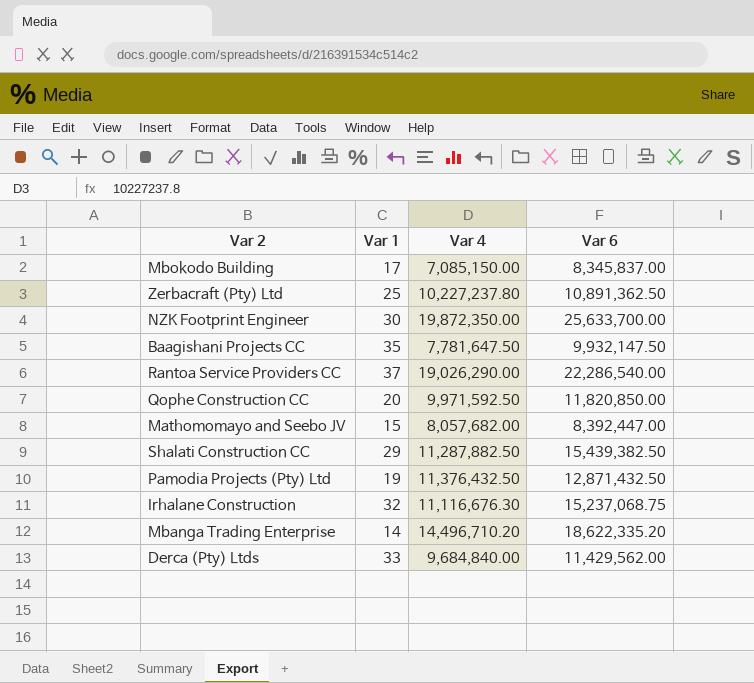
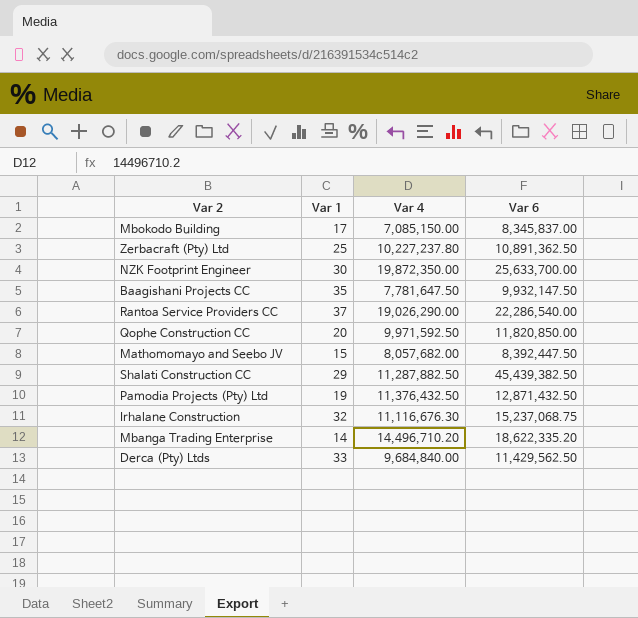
Mathomomayo and Seebo JV | Var 6: 8,392,447.00 -> 8,392,447.50
Shalati Construction CC | Var 6: 15,439,382.50 -> 45,439,382.50
Derca (Pty) Ltds | Var 6: 11,429,562.00 -> 11,429,562.50

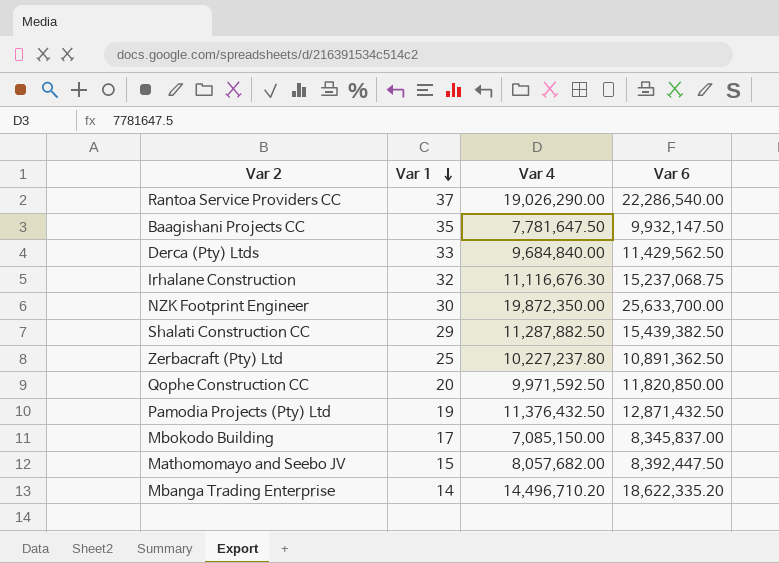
row order: none -> Var 1 descending
Shalati Construction CC | Var 6: 45,439,382.50 -> 15,439,382.50

